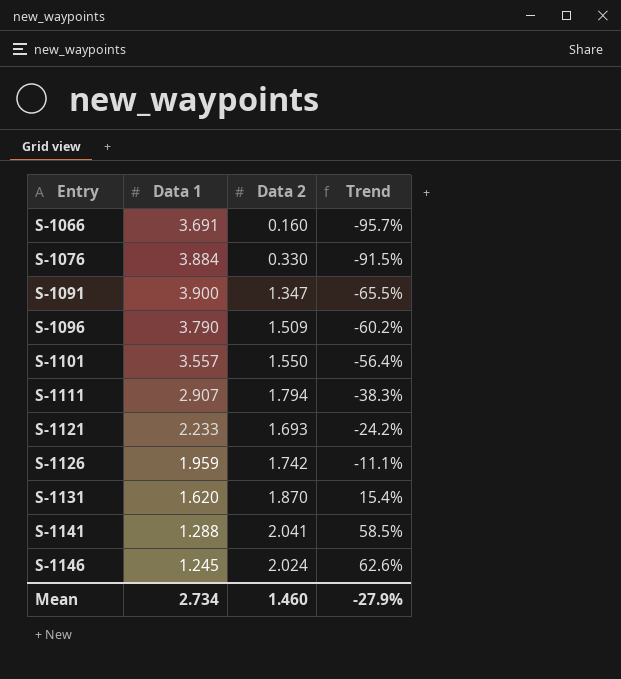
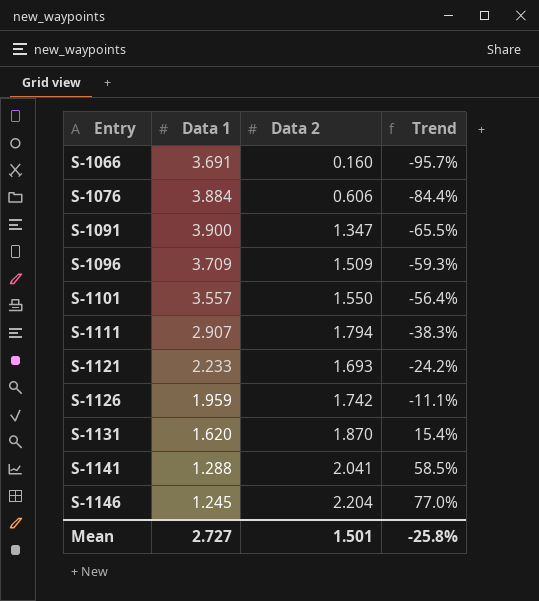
S-1076 | Data 2: 0.330 -> 0.606
S-1076 | Trend: -91.5% -> -84.4%
S-1096 | Data 1: 3.790 -> 3.709
S-1096 | Trend: -60.2% -> -59.3%
S-1146 | Data 2: 2.024 -> 2.204
S-1146 | Trend: 62.6% -> 77.0%
Mean | Data 1: 2.734 -> 2.727
Mean | Data 2: 1.460 -> 1.501
Mean | Trend: -27.9% -> -25.8%

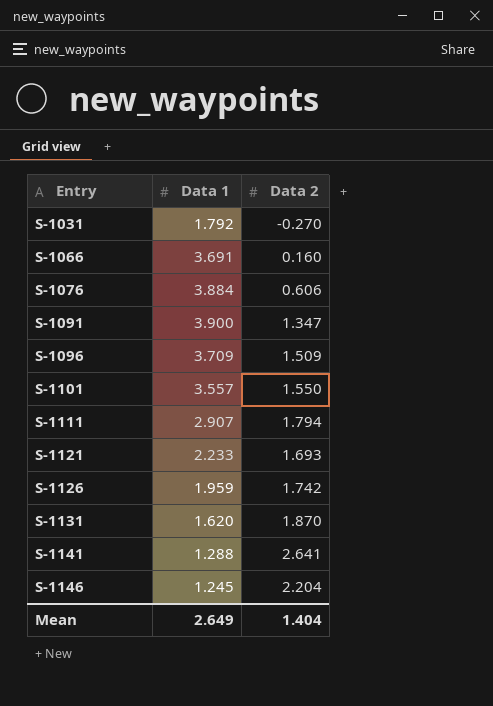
column Trend | formula: ([Data 2] - [Data 1]) / [Data 1] -> none
row S-1031: none -> 1.792 | -0.270
S-1141 | Data 2: 2.041 -> 2.641
Mean | Data 1: 2.727 -> 2.649
Mean | Data 2: 1.501 -> 1.404

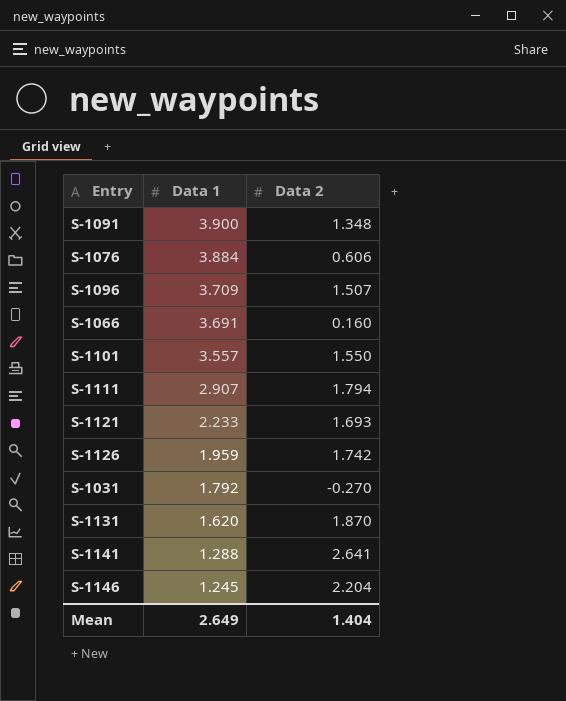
row order: Entry ascending -> Data 1 descending
S-1091 | Data 2: 1.347 -> 1.348
S-1096 | Data 2: 1.509 -> 1.507

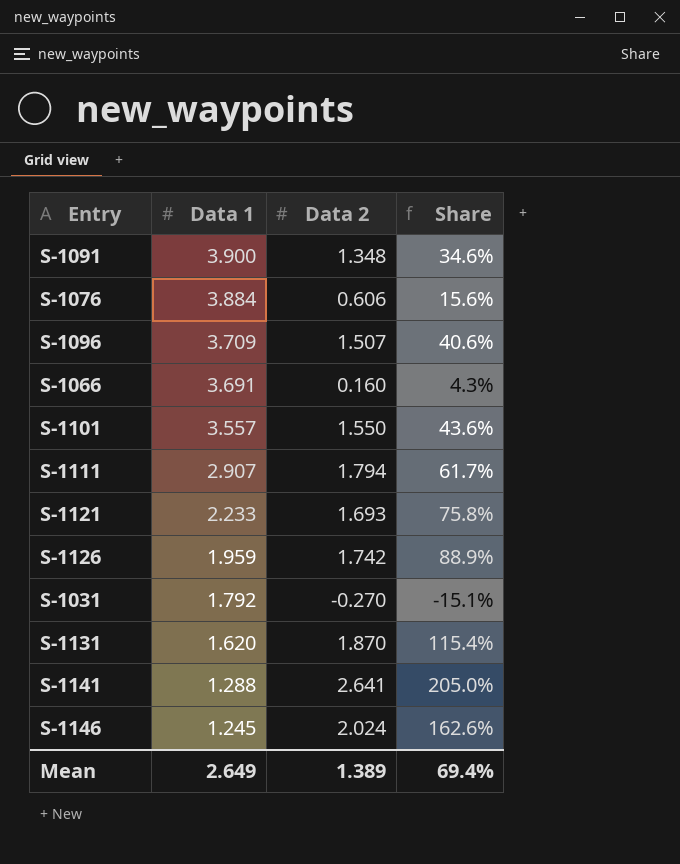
column Share | formula: none -> [Data 2] / [Data 1]
S-1146 | Data 2: 2.204 -> 2.024
Mean | Data 2: 1.404 -> 1.389

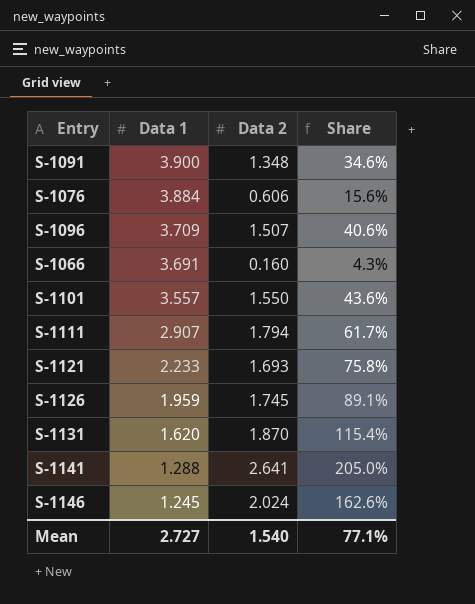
row S-1031: 1.792 | -0.270 | -15.1% -> none
S-1126 | Data 2: 1.742 -> 1.745
S-1126 | Share: 88.9% -> 89.1%
Mean | Data 1: 2.649 -> 2.727
Mean | Data 2: 1.389 -> 1.540
Mean | Share: 69.4% -> 77.1%

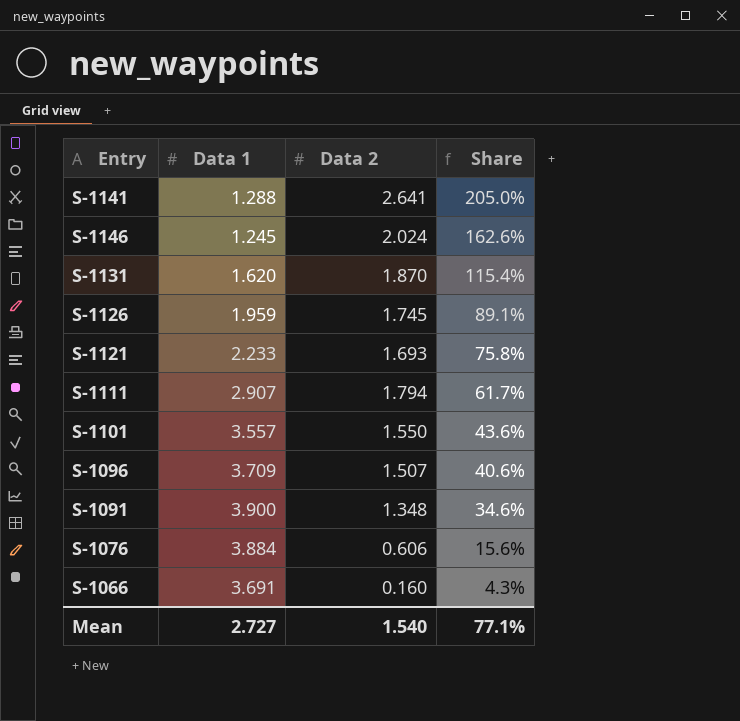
row order: Data 1 descending -> Share descending

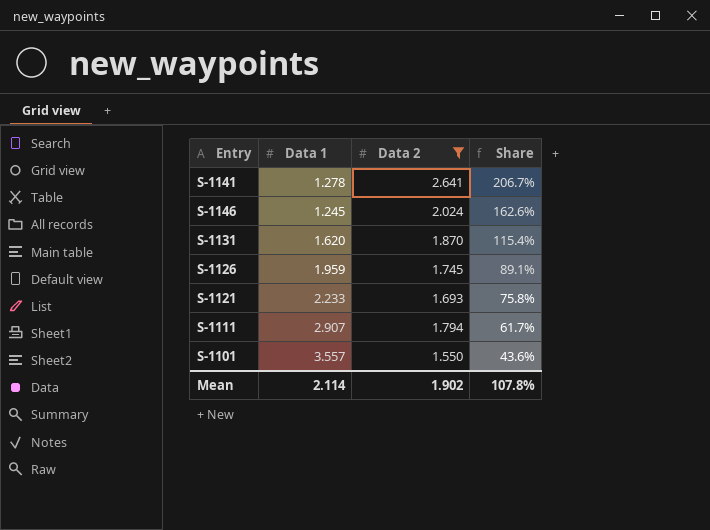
filter: none -> Data 2 >= 1.550
S-1141 | Data 1: 1.288 -> 1.278
S-1141 | Share: 205.0% -> 206.7%
Mean | Data 1: 2.727 -> 2.114
Mean | Data 2: 1.540 -> 1.902
Mean | Share: 77.1% -> 107.8%

